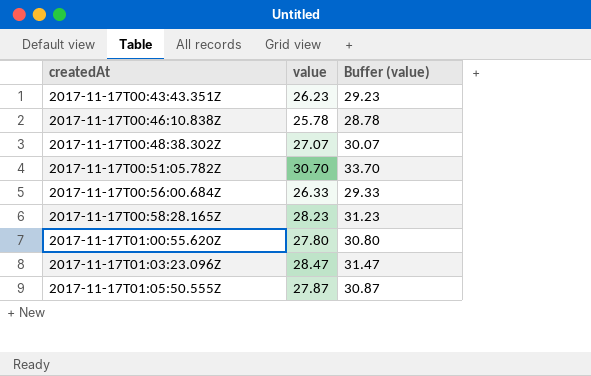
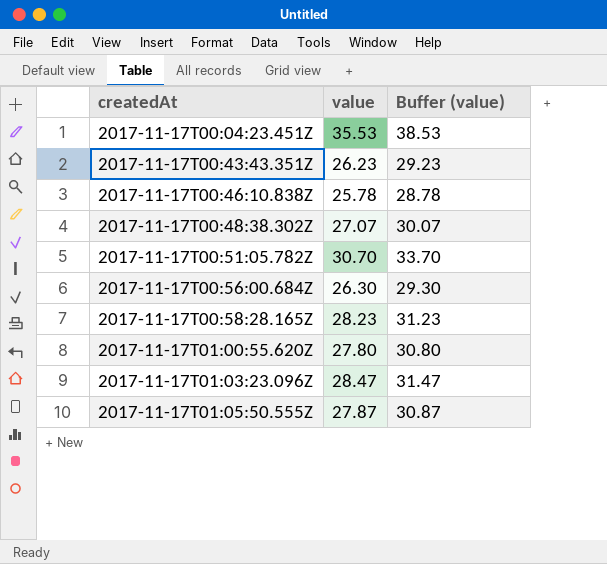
row 2017-11-17T00:04:23.451Z: none -> 35.53 | 38.53
2017-11-17T00:56:00.684Z | value: 26.33 -> 26.30
2017-11-17T00:56:00.684Z | Buffer (value): 29.33 -> 29.30

